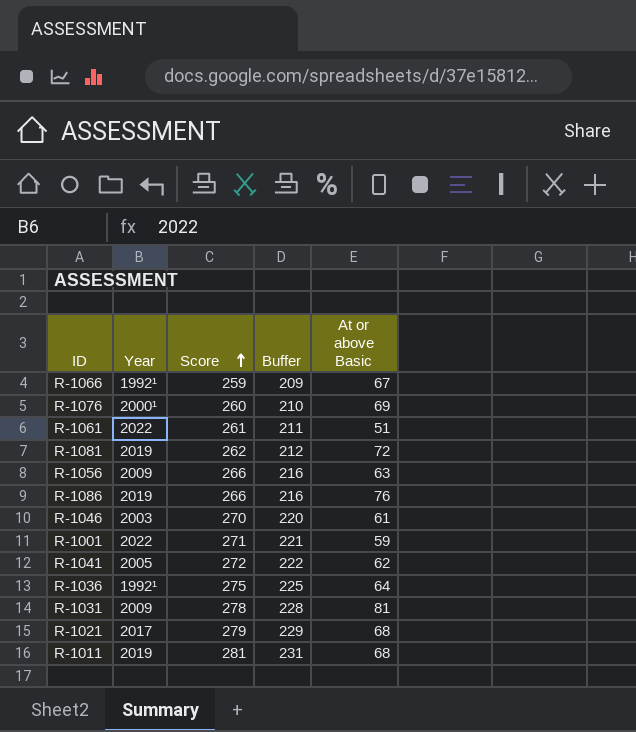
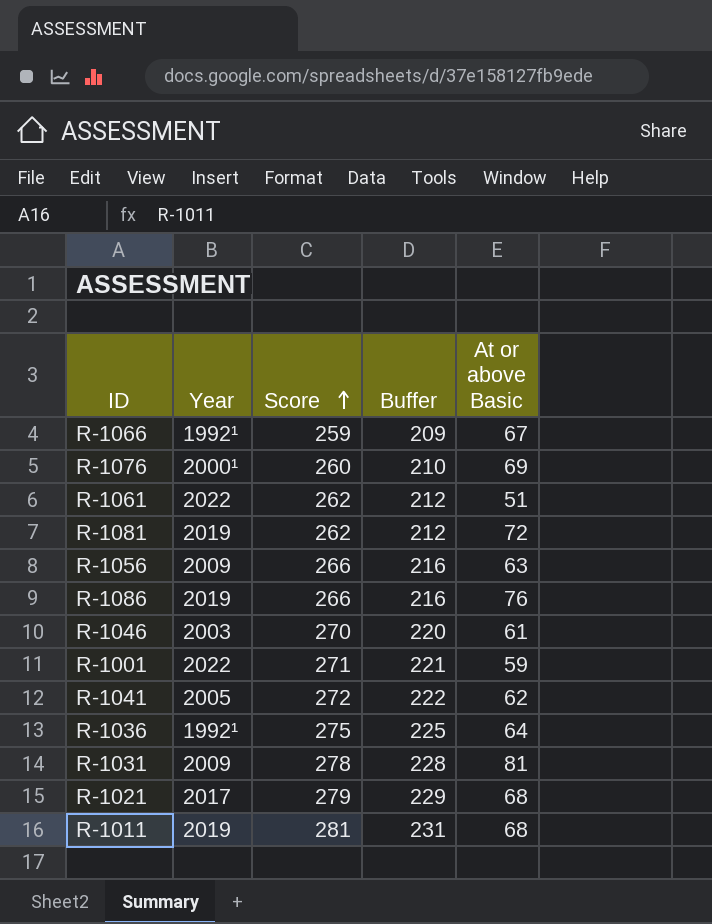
R-1061 | Score: 261 -> 262
R-1061 | Buffer: 211 -> 212

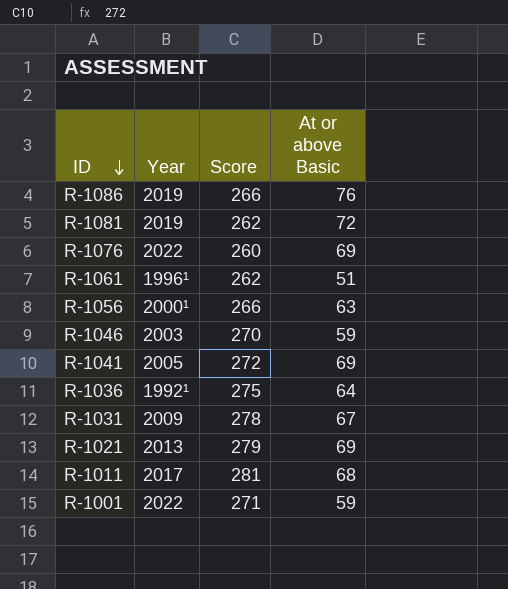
row order: Score ascending -> ID descending
column Buffer | formula: [Score] - 50 -> none
row R-1066: 1992¹ | 259 | 209 | 67 -> none
R-1076 | Year: 2000¹ -> 2022
R-1061 | Year: 2022 -> 1996¹
R-1056 | Year: 2009 -> 2000¹
R-1046 | At or above Basic: 61 -> 59
R-1041 | At or above Basic: 62 -> 69
R-1031 | At or above Basic: 81 -> 67
R-1021 | Year: 2017 -> 2013
R-1021 | At or above Basic: 68 -> 69
R-1011 | Year: 2019 -> 2017

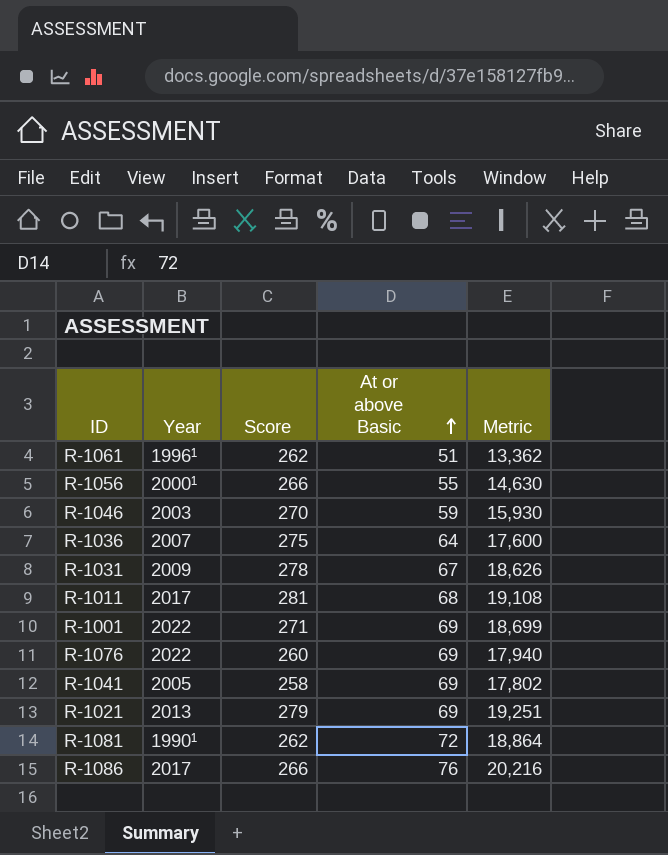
row order: ID descending -> At or above Basic ascending
column Metric | formula: none -> [Score] * [At or above Basic]
R-1056 | At or above Basic: 63 -> 55
R-1036 | Year: 1992¹ -> 2007
R-1001 | At or above Basic: 59 -> 69
R-1041 | Score: 272 -> 258
R-1081 | Year: 2019 -> 1990¹
R-1086 | Year: 2019 -> 2017

